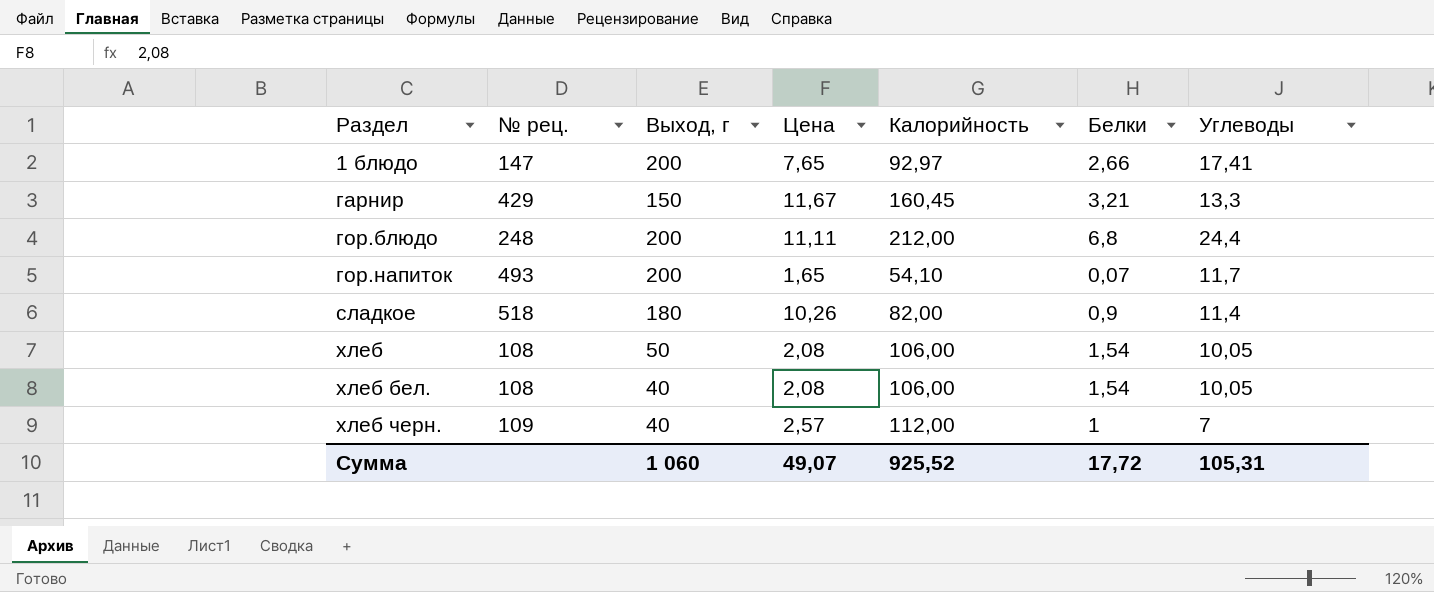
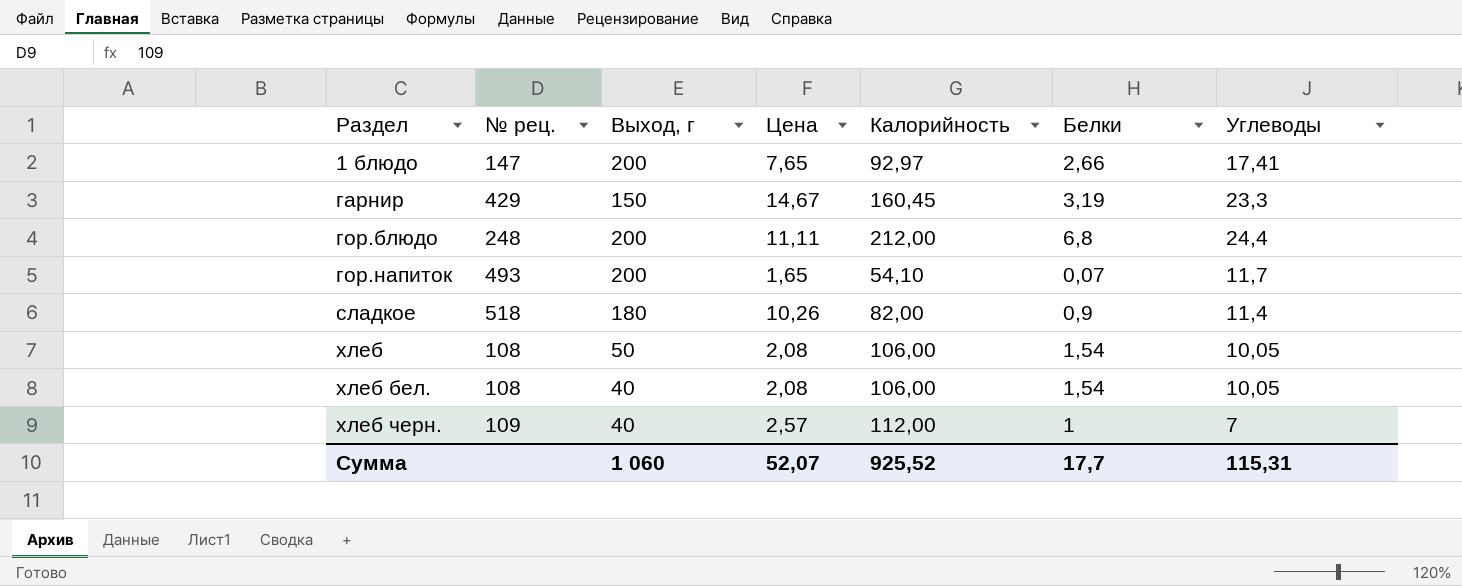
гарнир | Цена: 11,67 -> 14,67
гарнир | Белки: 3,21 -> 3,19
гарнир | Углеводы: 13,3 -> 23,3
Сумма | Цена: 49,07 -> 52,07
Сумма | Белки: 17,72 -> 17,7
Сумма | Углеводы: 105,31 -> 115,31

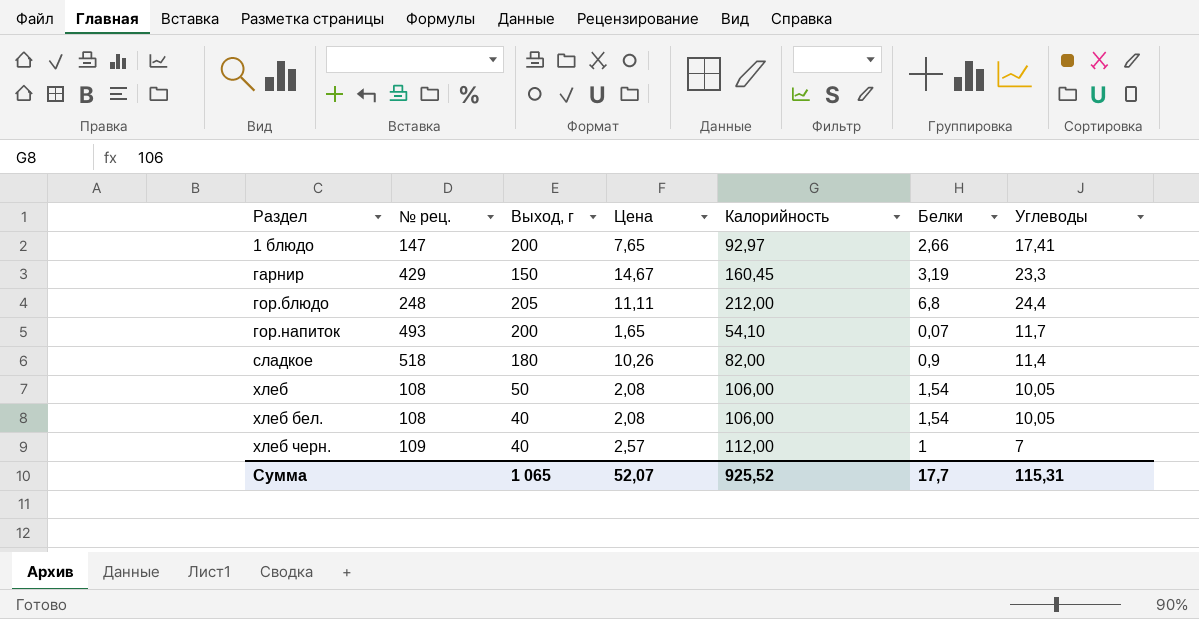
гор.блюдо | Выход, г: 200 -> 205
Сумма | Выход, г: 1 060 -> 1 065

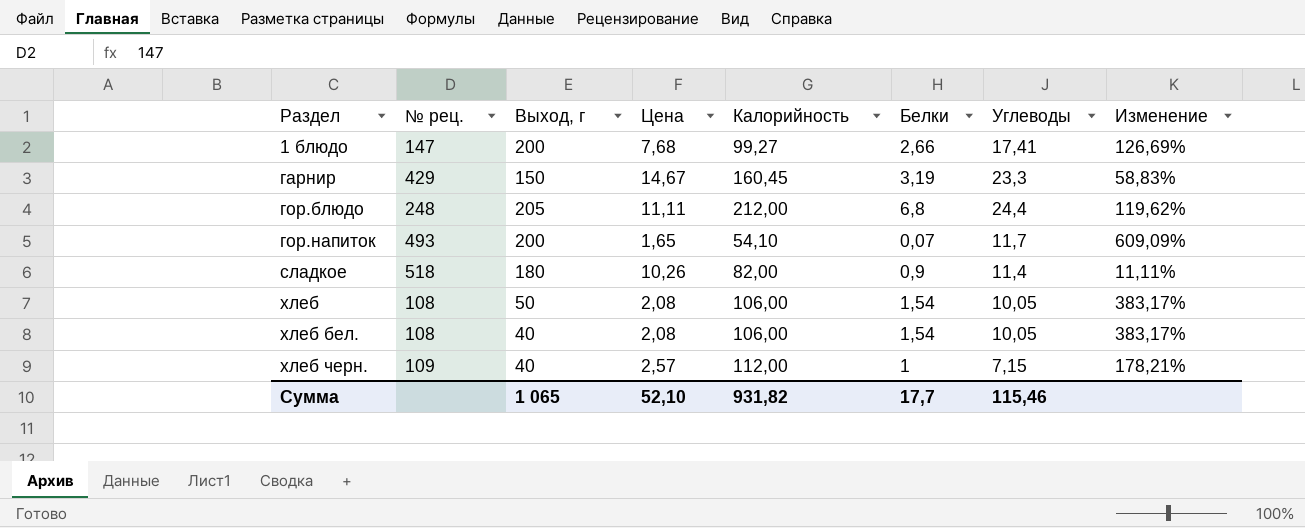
column Изменение | formula: none -> ([Углеводы] - [Цена]) / [Цена]
1 блюдо | Цена: 7,65 -> 7,68
1 блюдо | Калорийность: 92,97 -> 99,27
хлеб черн. | Углеводы: 7 -> 7,15
Сумма | Цена: 52,07 -> 52,10
Сумма | Калорийность: 925,52 -> 931,82
Сумма | Углеводы: 115,31 -> 115,46

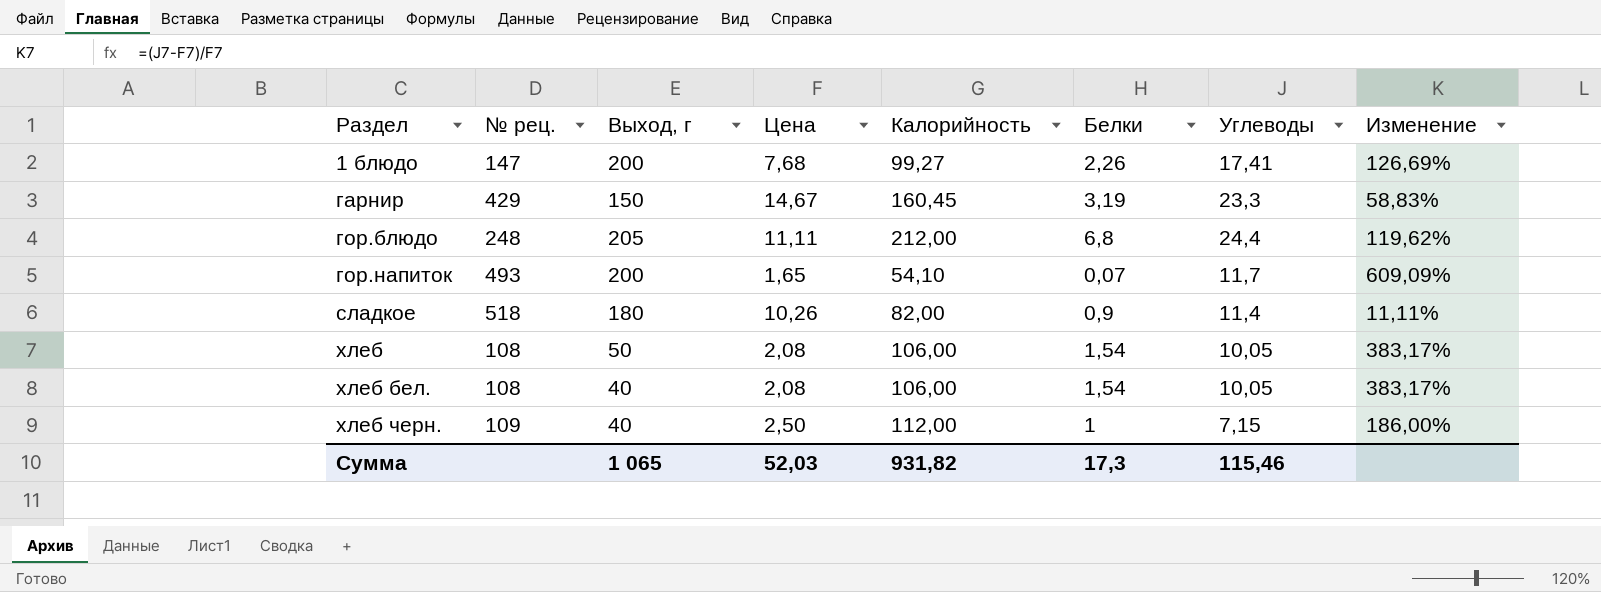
1 блюдо | Белки: 2,66 -> 2,26
хлеб черн. | Цена: 2,57 -> 2,50
хлеб черн. | Изменение: 178,21% -> 186,00%
Сумма | Цена: 52,10 -> 52,03
Сумма | Белки: 17,7 -> 17,3

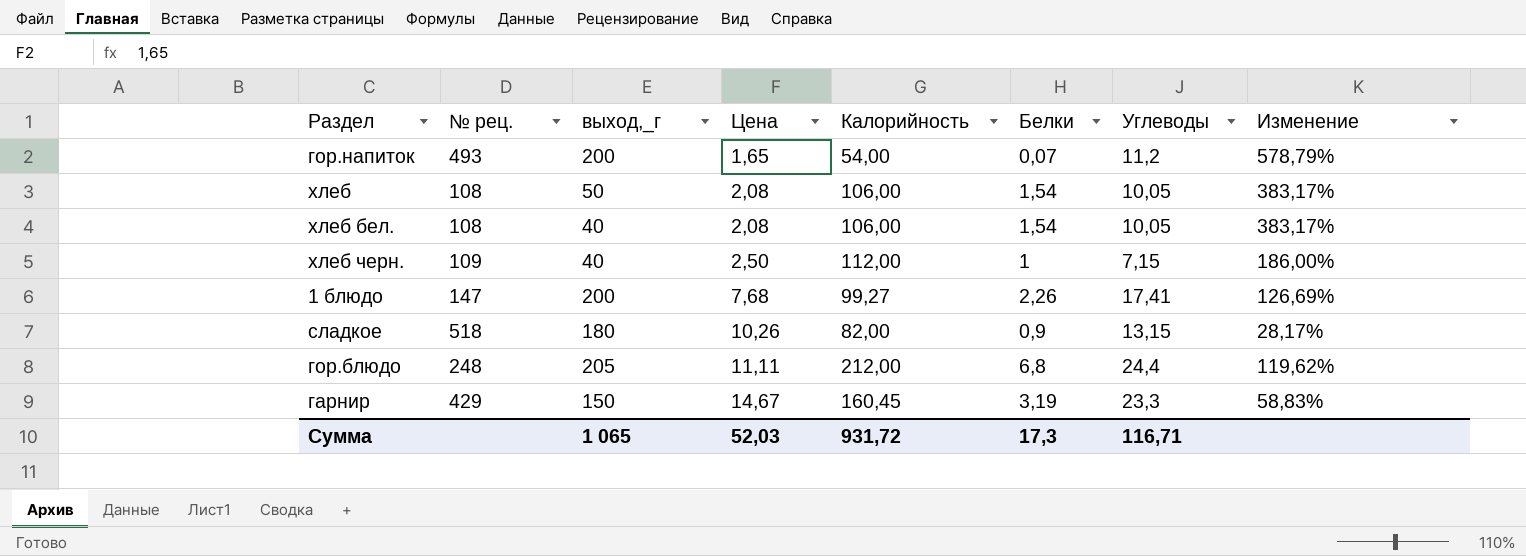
row order: Раздел ascending -> Цена ascending
column name: Выход, г -> выход,_г
гор.напиток | Калорийность: 54,10 -> 54,00
гор.напиток | Углеводы: 11,7 -> 11,2
гор.напиток | Изменение: 609,09% -> 578,79%
сладкое | Углеводы: 11,4 -> 13,15
сладкое | Изменение: 11,11% -> 28,17%
Сумма | Калорийность: 931,82 -> 931,72
Сумма | Углеводы: 115,46 -> 116,71

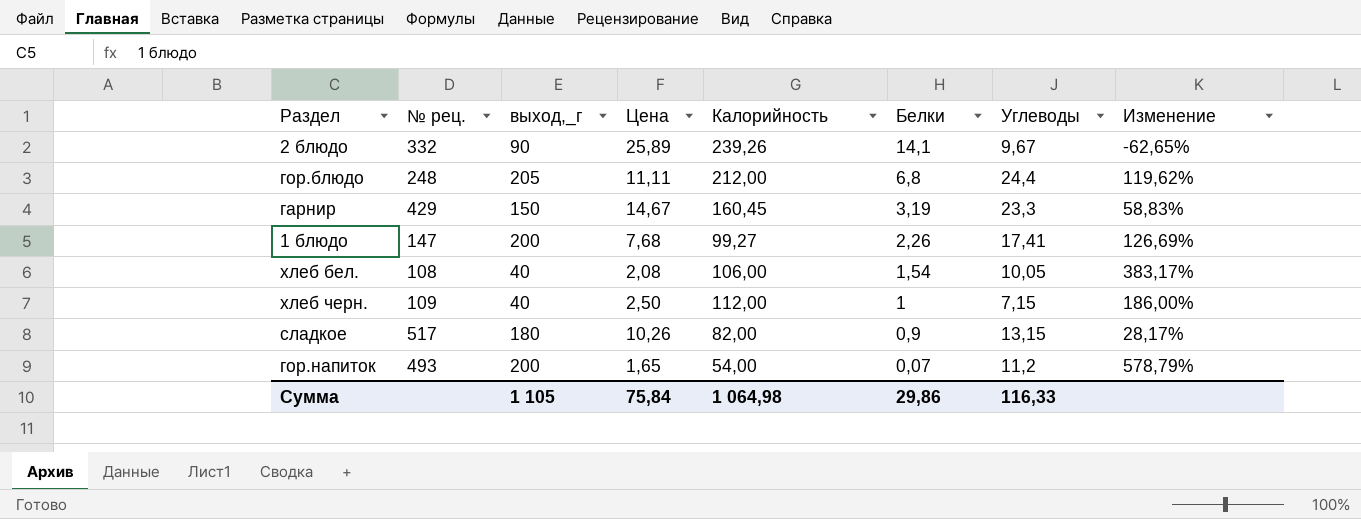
row order: Цена ascending -> Белки descending
row хлеб: 108 | 50 | 2,08 | 106,00 | 1,54 | 10,05 | 383,17% -> none
row 2 блюдо: none -> 332 | 90 | 25,89 | 239,26 | 14,1 | 9,67 | -62,65%
сладкое | № рец.: 518 -> 517
Сумма | выход,_г: 1 065 -> 1 105
Сумма | Цена: 52,03 -> 75,84
Сумма | Калорийность: 931,72 -> 1 064,98
Сумма | Белки: 17,3 -> 29,86
Сумма | Углеводы: 116,71 -> 116,33

